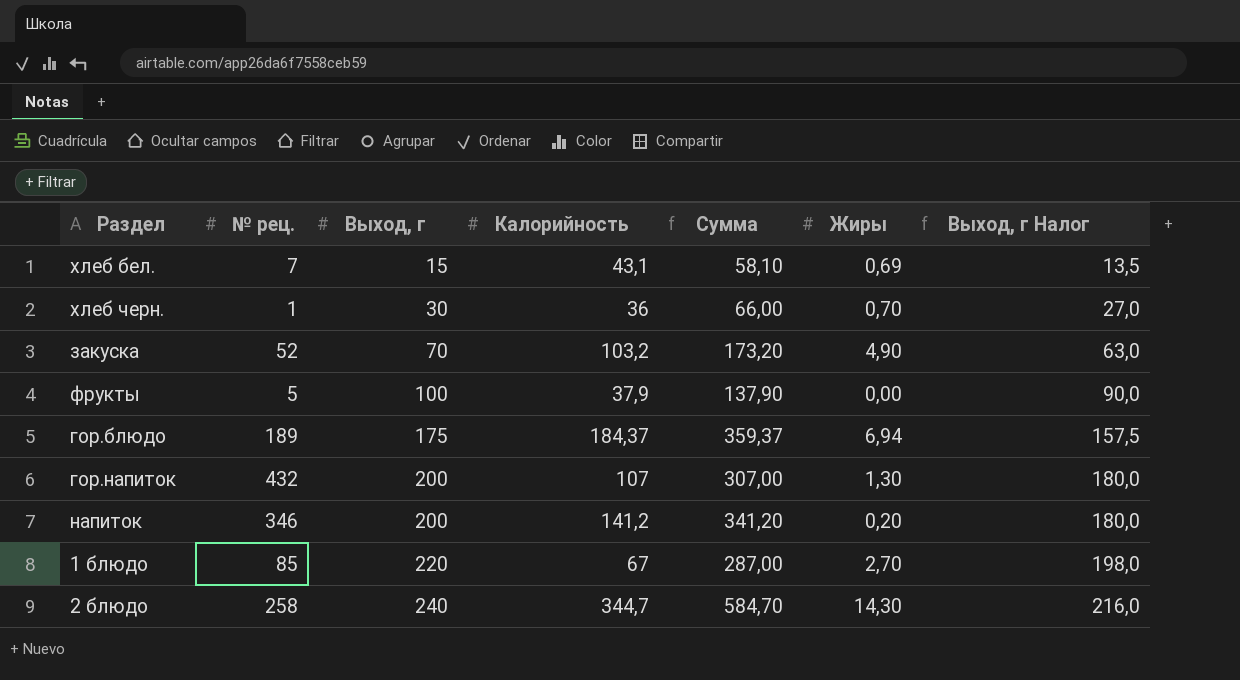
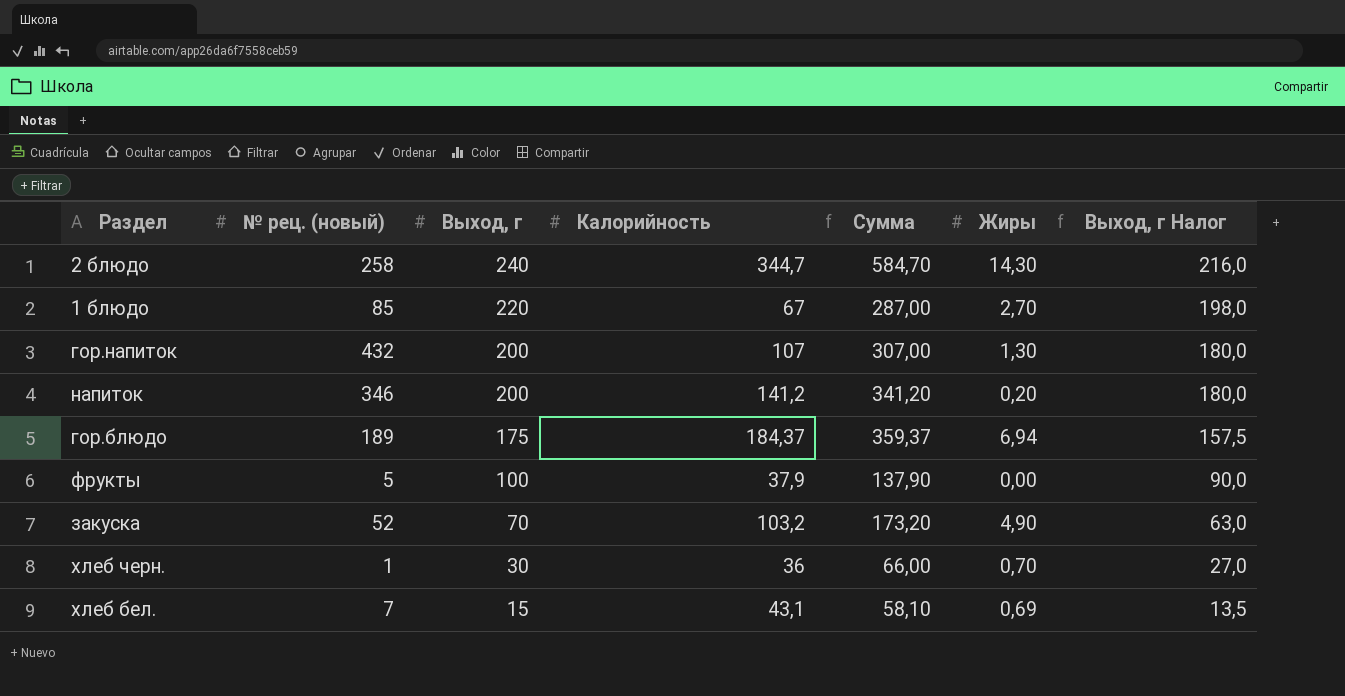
row order: Выход, г ascending -> Выход, г descending
column name: № рец. -> № рец. (новый)

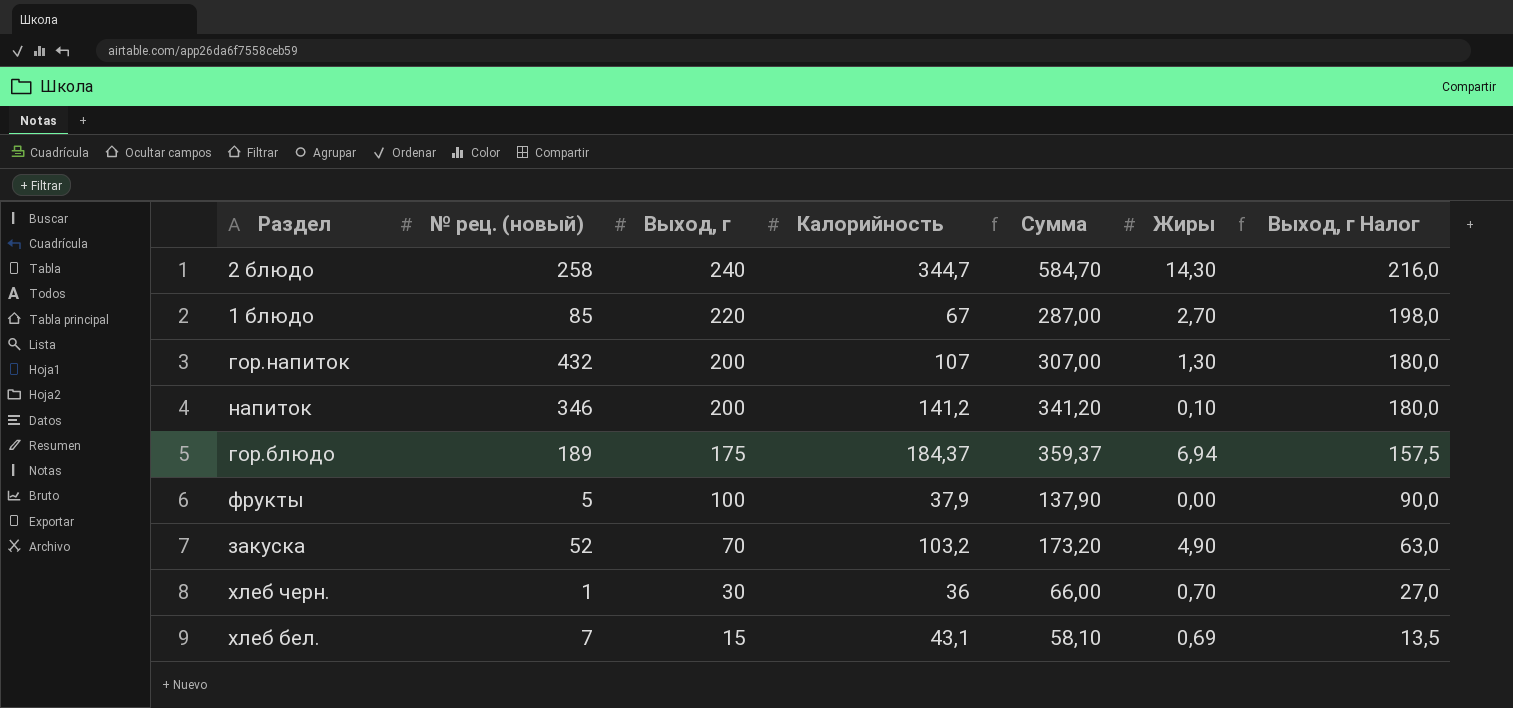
напиток | Жиры: 0,20 -> 0,10

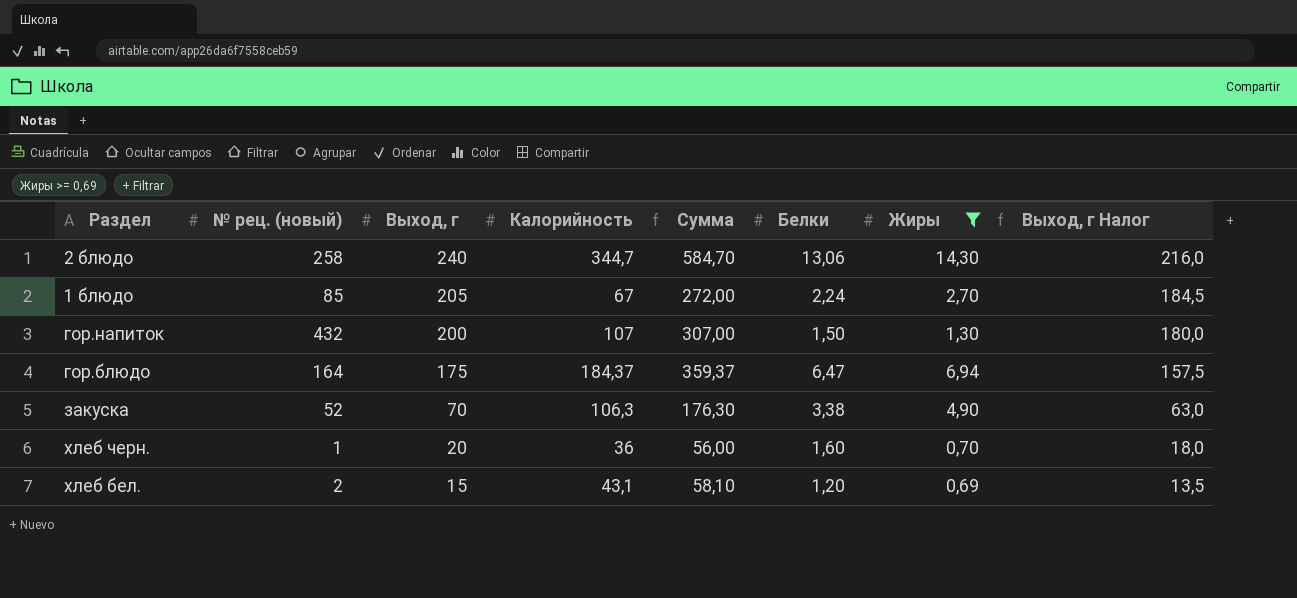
filter: none -> Жиры >= 0,69
column Белки | position: none -> 6
1 блюдо | Выход, г: 220 -> 205
1 блюдо | Сумма: 287,00 -> 272,00
1 блюдо | Выход, г Налог: 198,0 -> 184,5
гор.блюдо | № рец. (новый): 189 -> 164
закуска | Калорийность: 103,2 -> 106,3
закуска | Сумма: 173,20 -> 176,30
хлеб черн. | Выход, г: 30 -> 20
хлеб черн. | Сумма: 66,00 -> 56,00
хлеб черн. | Выход, г Налог: 27,0 -> 18,0
хлеб бел. | № рец. (новый): 7 -> 2

